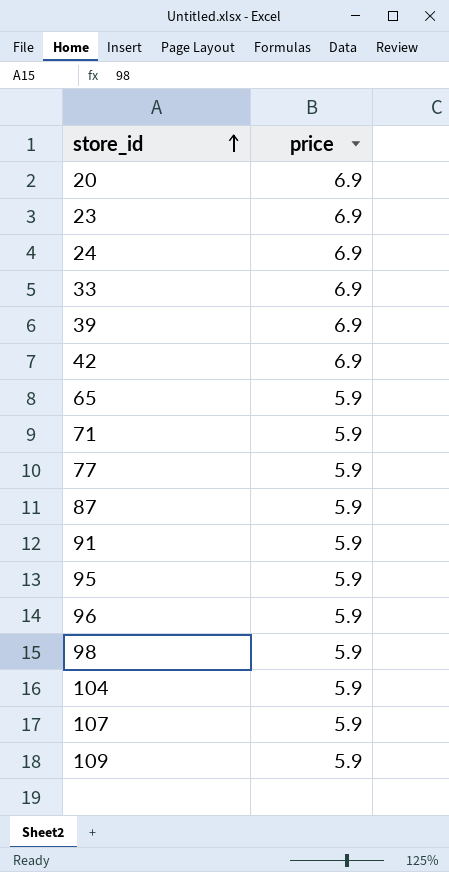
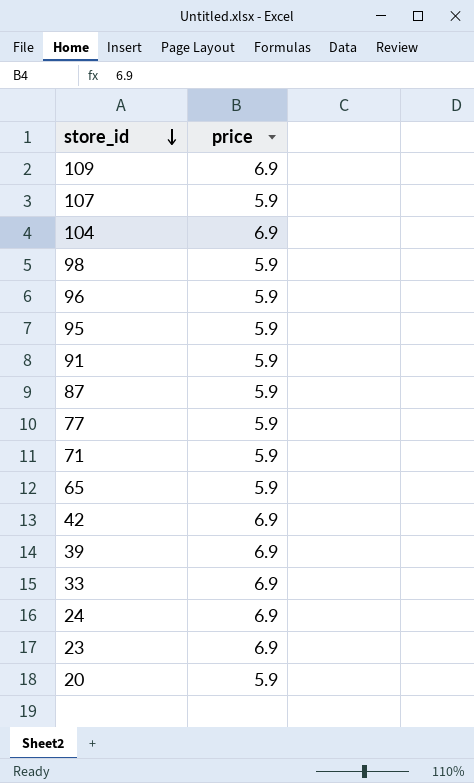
row order: store_id ascending -> store_id descending
109 | price: 5.9 -> 6.9
104 | price: 5.9 -> 6.9
20 | price: 6.9 -> 5.9

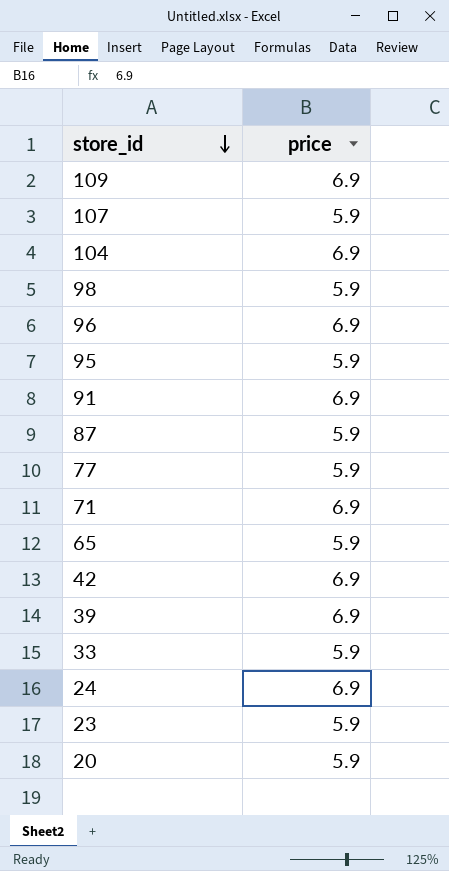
96 | price: 5.9 -> 6.9
91 | price: 5.9 -> 6.9
71 | price: 5.9 -> 6.9
33 | price: 6.9 -> 5.9
23 | price: 6.9 -> 5.9

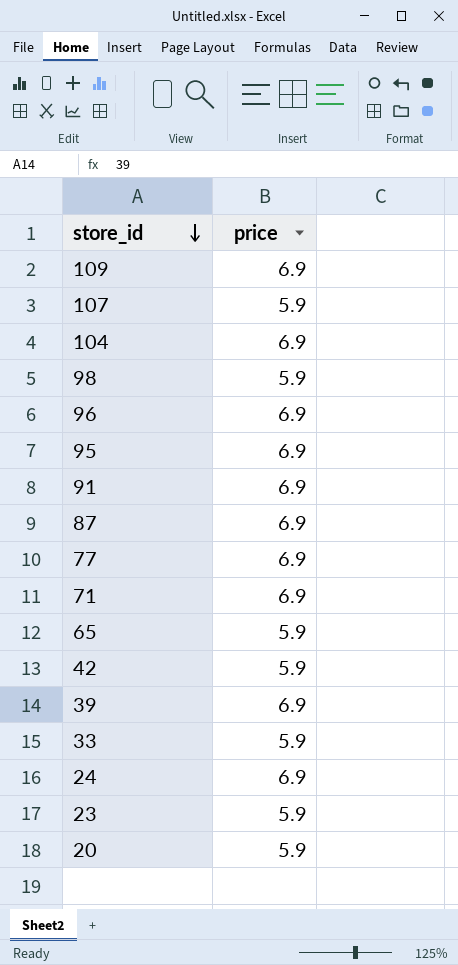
95 | price: 5.9 -> 6.9
87 | price: 5.9 -> 6.9
77 | price: 5.9 -> 6.9
42 | price: 6.9 -> 5.9

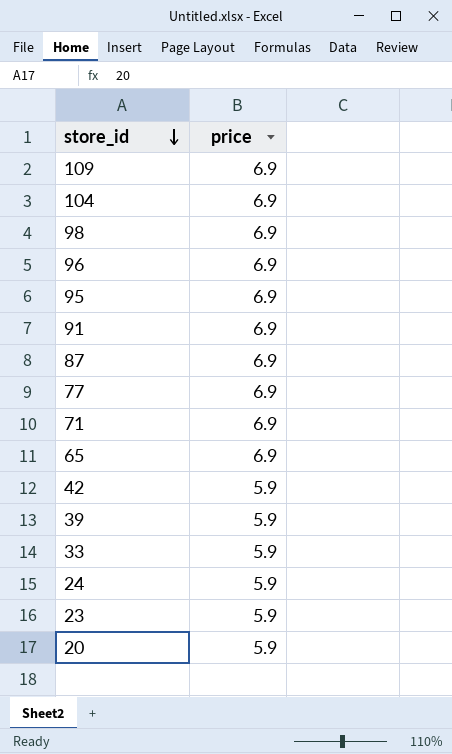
row 107: 5.9 -> none
98 | price: 5.9 -> 6.9
65 | price: 5.9 -> 6.9
39 | price: 6.9 -> 5.9
24 | price: 6.9 -> 5.9

